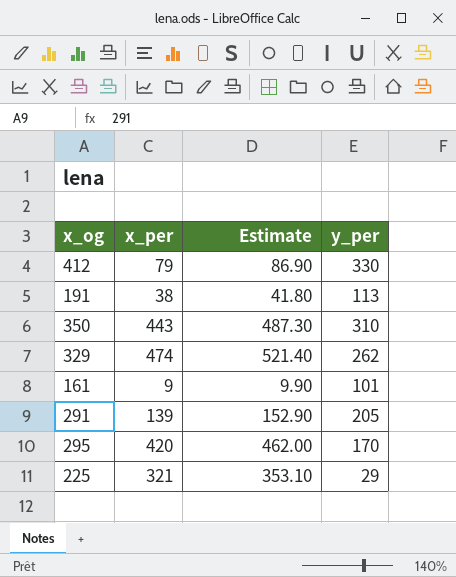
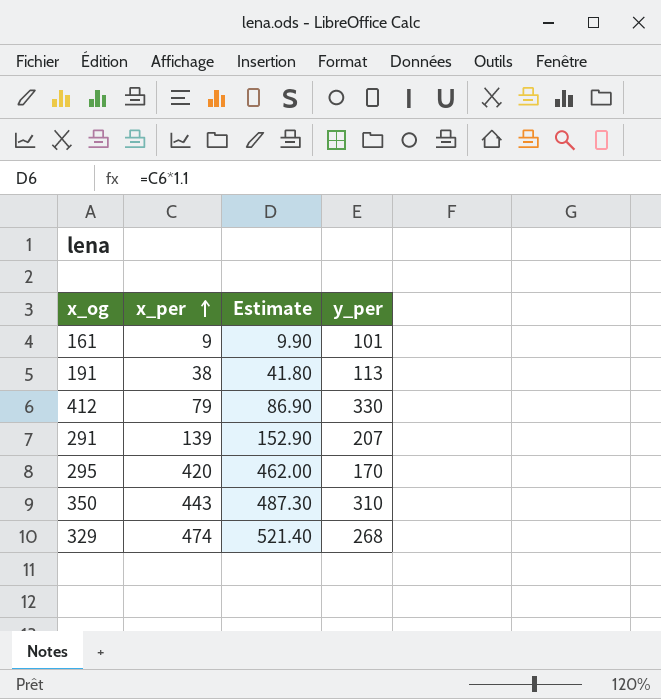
row order: none -> x_per ascending
row 225: 321 | 353.10 | 29 -> none
291 | y_per: 205 -> 207
329 | y_per: 262 -> 268

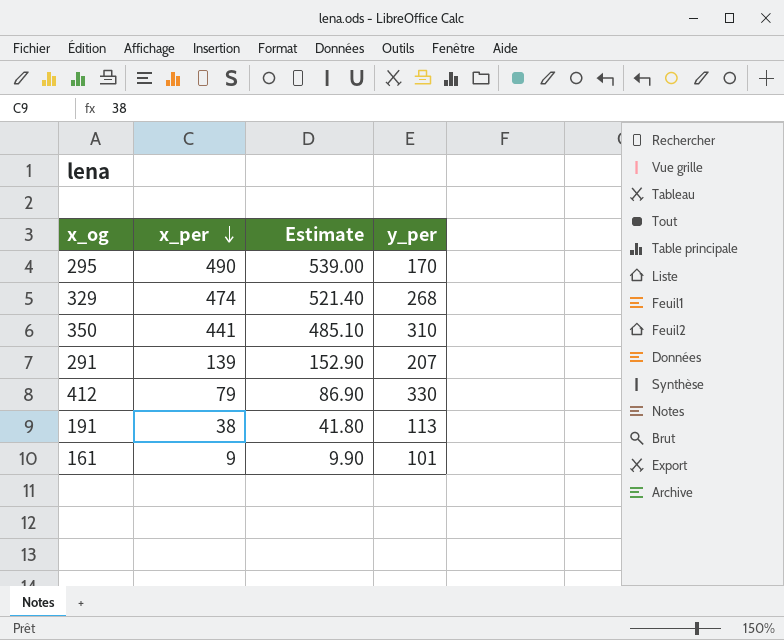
row order: x_per ascending -> x_per descending
295 | x_per: 420 -> 490
295 | Estimate: 462.00 -> 539.00
350 | x_per: 443 -> 441
350 | Estimate: 487.30 -> 485.10

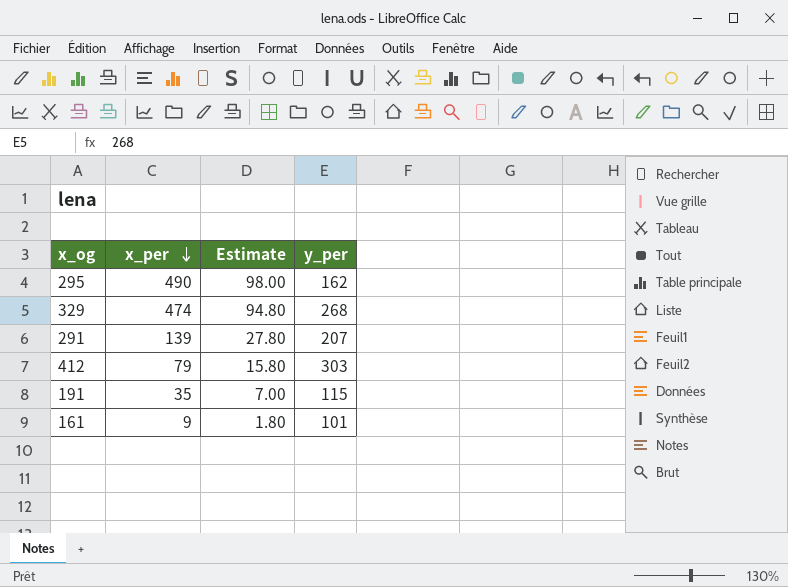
column Estimate | formula: [x_per] * 1.1 -> [x_per] * 0.2
row 350: 441 | 485.10 | 310 -> none
295 | y_per: 170 -> 162
412 | y_per: 330 -> 303
191 | x_per: 38 -> 35
191 | y_per: 113 -> 115

